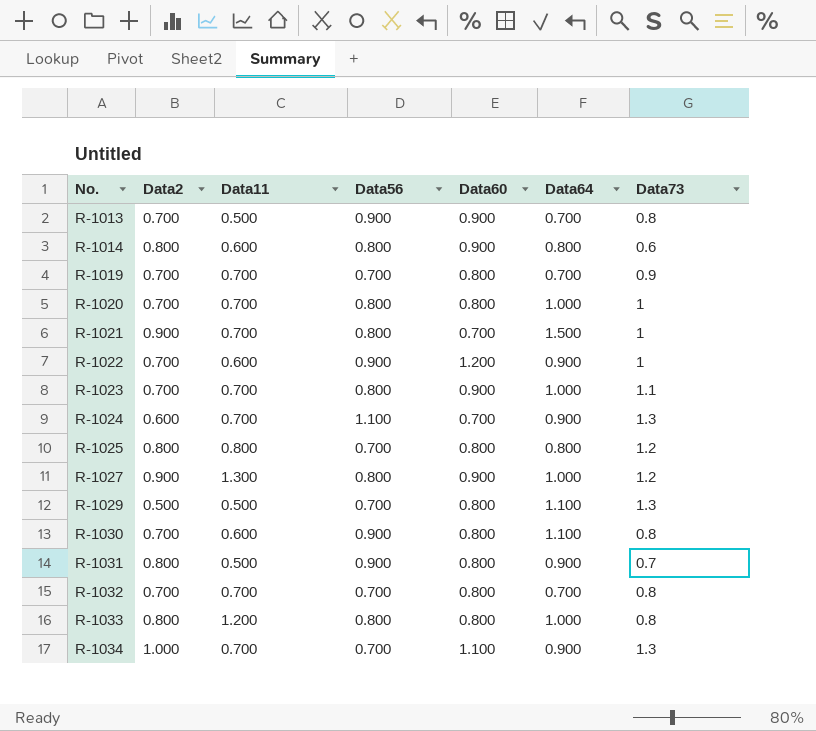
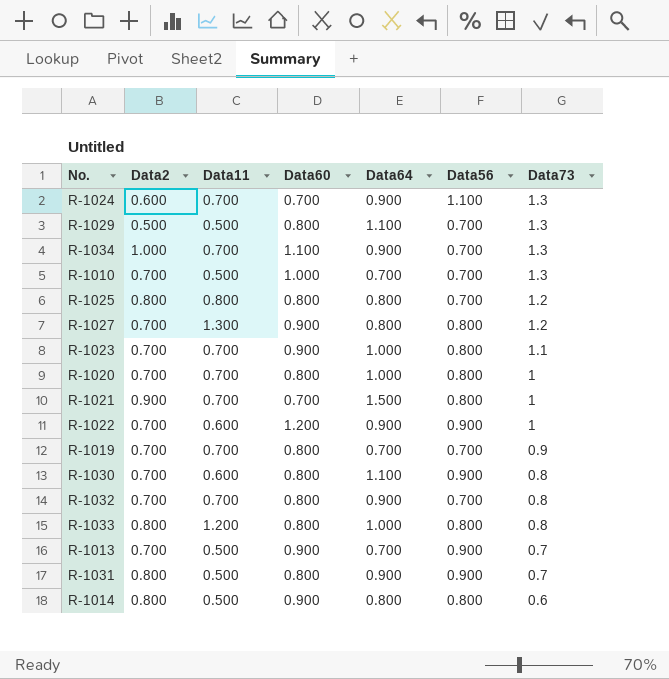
row order: No. ascending -> Data73 descending
column Data56 | position: 4 -> 6
row R-1010: none -> 0.700 | 0.500 | 1.000 | 0.700 | 0.700 | 1.3
R-1027 | Data2: 0.900 -> 0.700
R-1027 | Data64: 1.000 -> 0.800
R-1032 | Data64: 0.700 -> 0.900
R-1013 | Data73: 0.8 -> 0.7
R-1014 | Data11: 0.600 -> 0.500

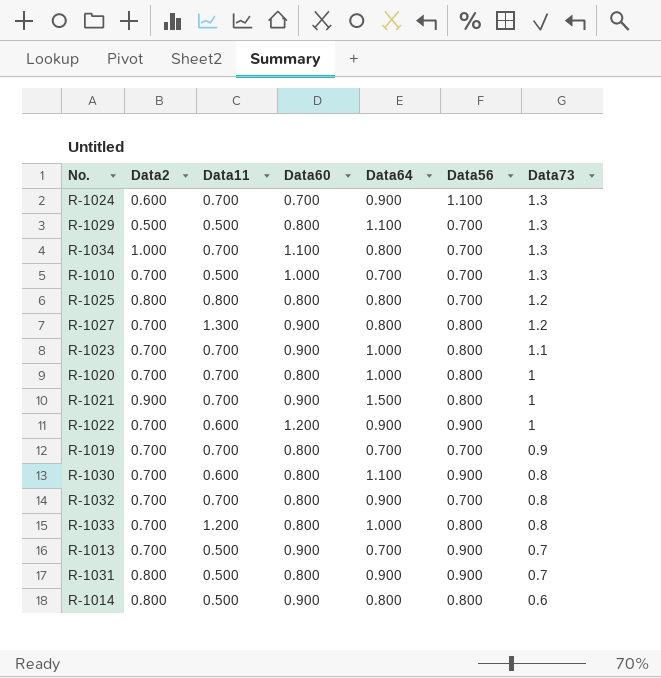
R-1034 | Data64: 0.900 -> 0.800
R-1021 | Data60: 0.700 -> 0.900
R-1033 | Data2: 0.800 -> 0.700

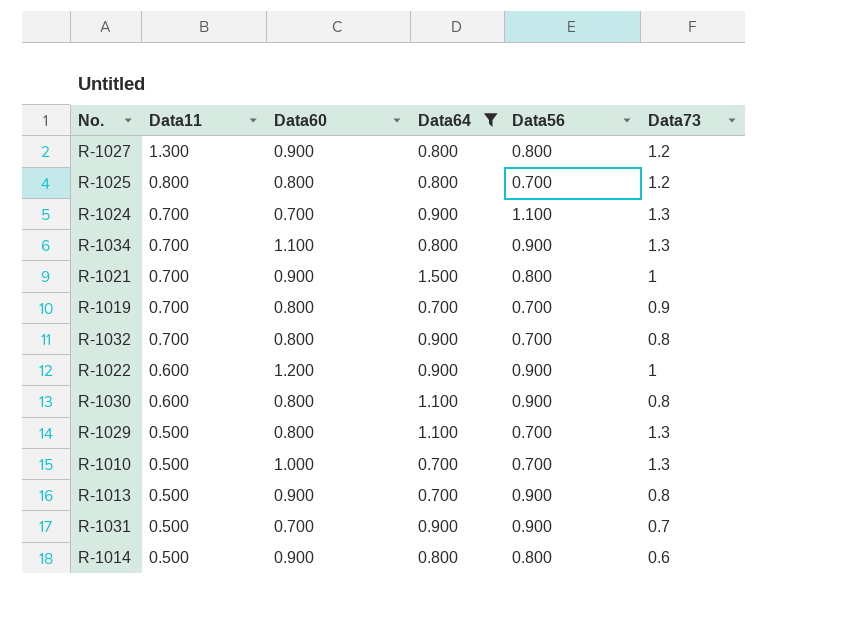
filter: none -> Data64 != 1.000
row order: Data73 descending -> Data11 descending
column Data2 | position: 2 -> none
R-1034 | Data56: 0.700 -> 0.900
R-1013 | Data73: 0.7 -> 0.8
R-1031 | Data60: 0.800 -> 0.700

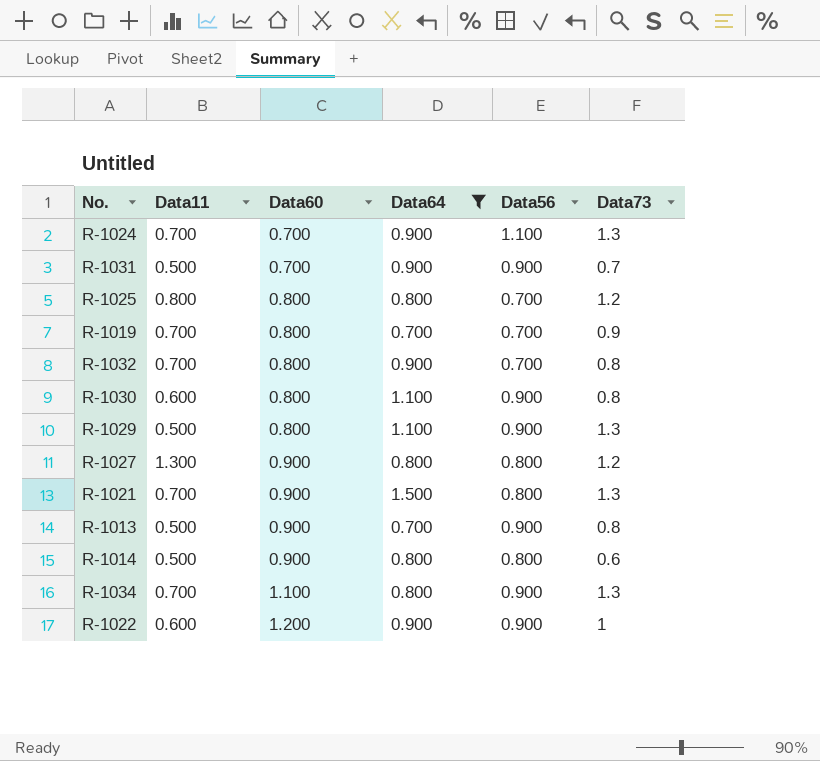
row order: Data11 descending -> Data60 ascending
row R-1010: 0.500 | 1.000 | 0.700 | 0.700 | 1.3 -> none
R-1029 | Data56: 0.700 -> 0.900
R-1021 | Data73: 1 -> 1.3

